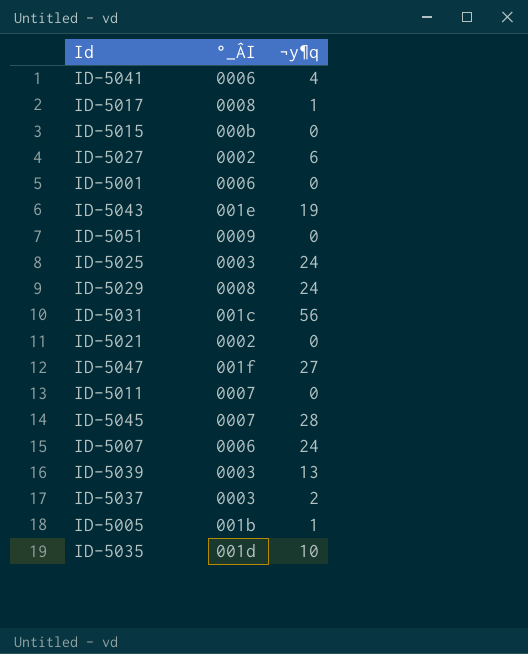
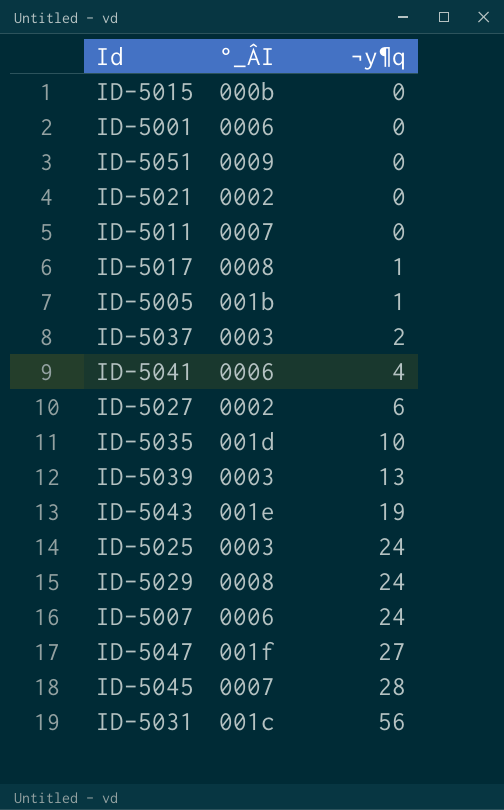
row order: none -> ¬y¶q ascending

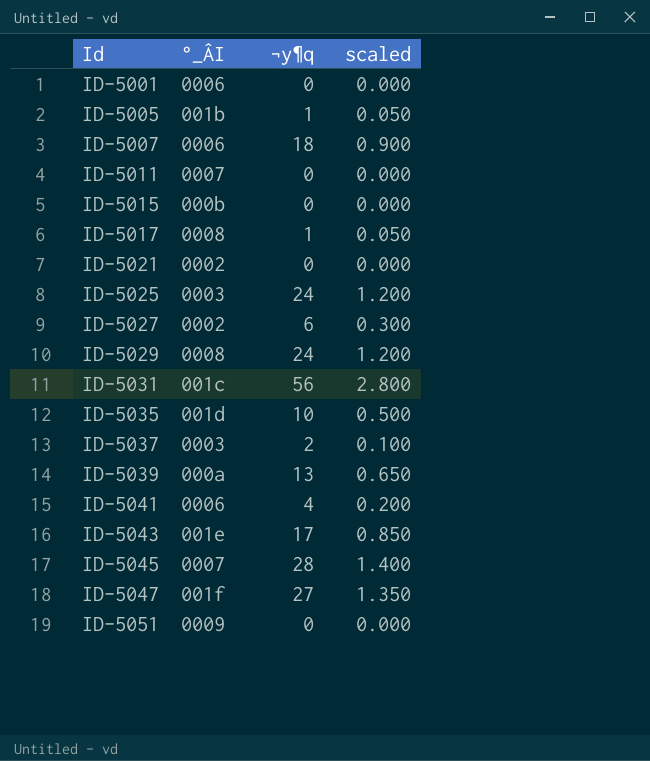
row order: ¬y¶q ascending -> Id ascending
column scaled | formula: none -> [¬y¶q] * 0.05
ID-5007 | ¬y¶q: 24 -> 18
ID-5039 | °_ÂI: 0003 -> 000a
ID-5043 | ¬y¶q: 19 -> 17

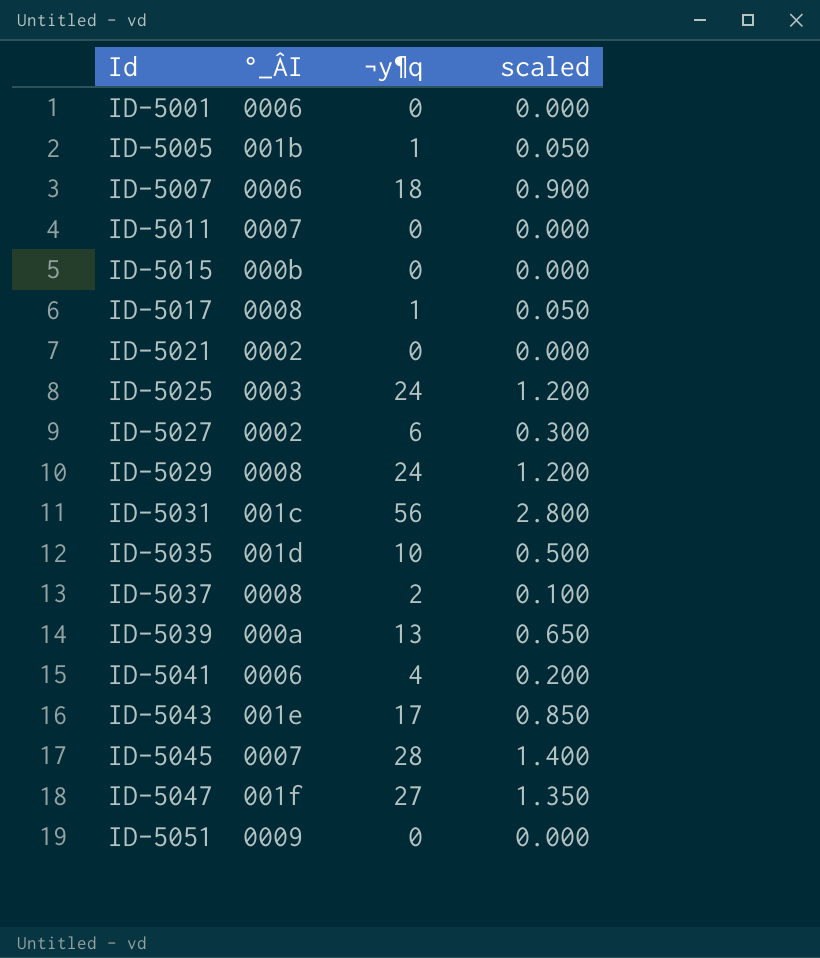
ID-5037 | °_ÂI: 0003 -> 0008

